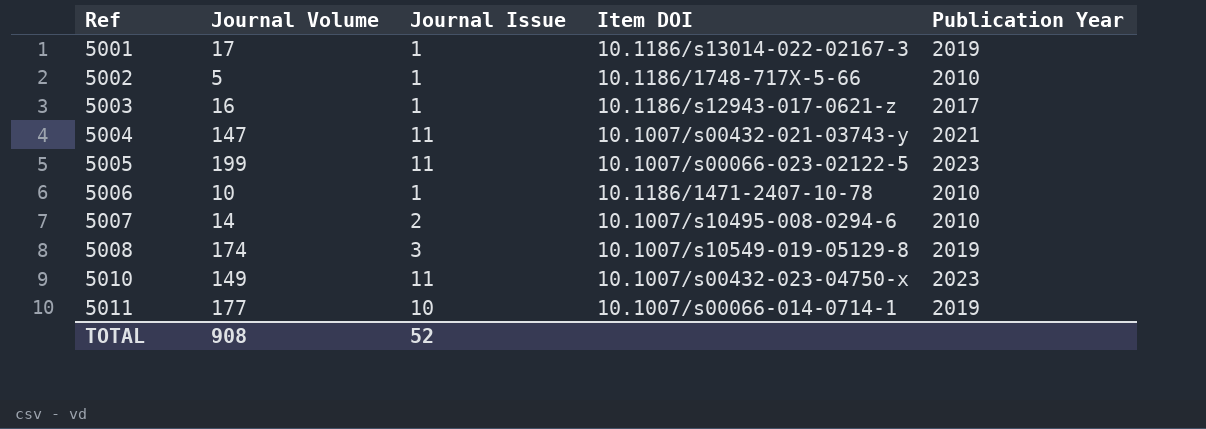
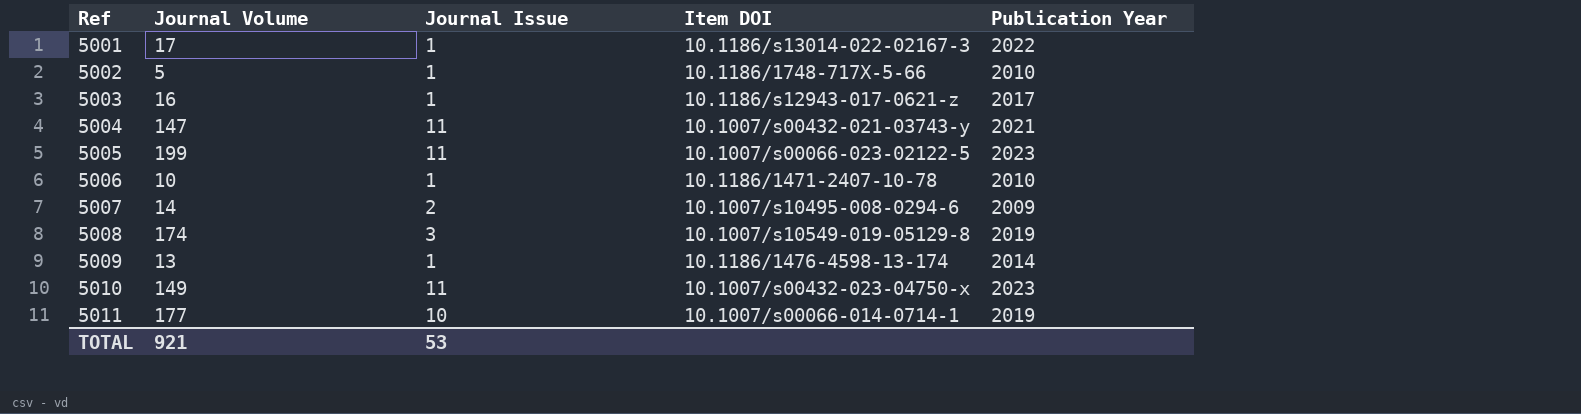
5001 | Publication Year: 2019 -> 2022
5007 | Publication Year: 2010 -> 2009
row 5009: none -> 13 | 1 | 10.1186/1476-4598-13-174 | 2014
TOTAL | Journal Volume: 908 -> 921
TOTAL | Journal Issue: 52 -> 53

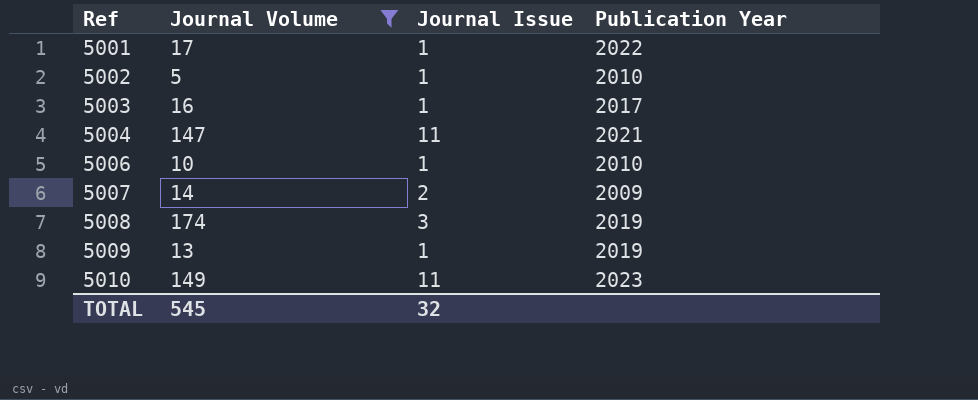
filter: none -> Journal Volume <= 174
column Item DOI | position: 4 -> none
5009 | Publication Year: 2014 -> 2019
TOTAL | Journal Volume: 921 -> 545
TOTAL | Journal Issue: 53 -> 32

